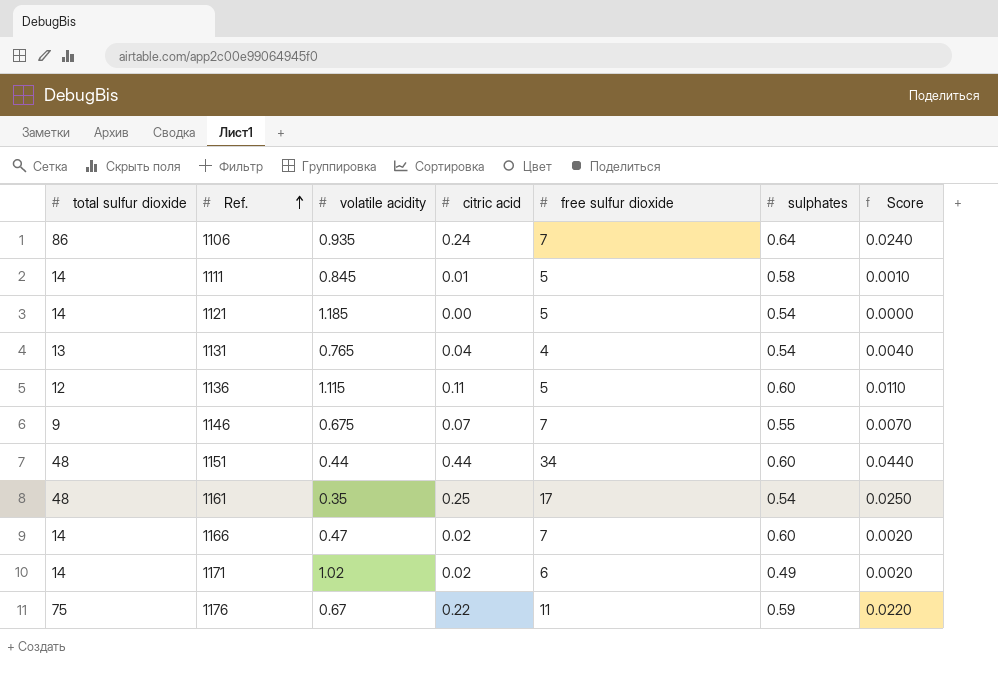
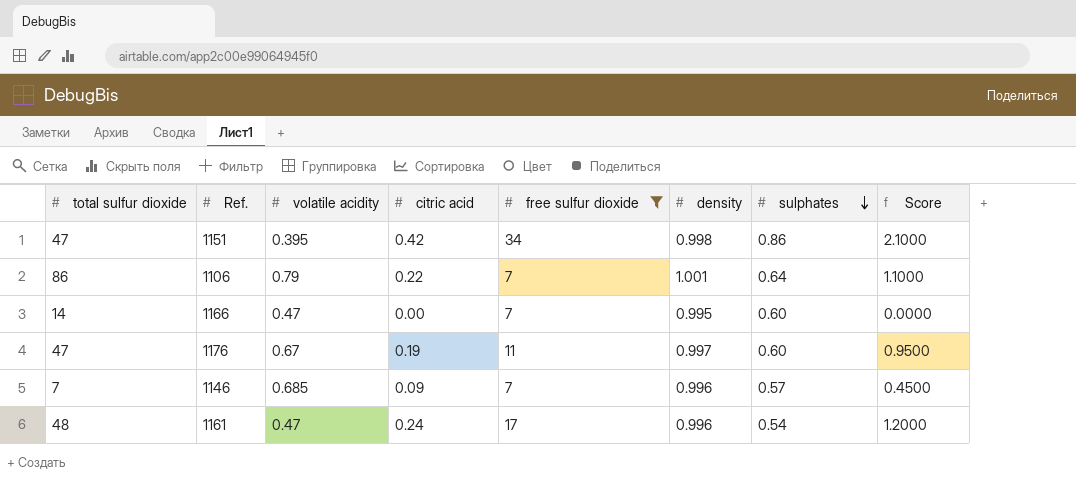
filter: none -> free sulfur dioxide >= 7
row order: Ref. ascending -> sulphates descending
column density | position: none -> 6
column Score | formula: [citric acid] * 0.1 -> [citric acid] * 5
1151 | total sulfur dioxide: 48 -> 47
1151 | volatile acidity: 0.44 -> 0.395
1151 | citric acid: 0.44 -> 0.42
1151 | sulphates: 0.60 -> 0.86
1106 | volatile acidity: 0.935 -> 0.79
1106 | citric acid: 0.24 -> 0.22
1166 | citric acid: 0.02 -> 0.00
1176 | total sulfur dioxide: 75 -> 47
1176 | citric acid: 0.22 -> 0.19
1176 | sulphates: 0.59 -> 0.60
1146 | total sulfur dioxide: 9 -> 7
1146 | volatile acidity: 0.675 -> 0.685
1146 | citric acid: 0.07 -> 0.09
1146 | sulphates: 0.55 -> 0.57
1161 | volatile acidity: 0.35 -> 0.47
1161 | citric acid: 0.25 -> 0.24

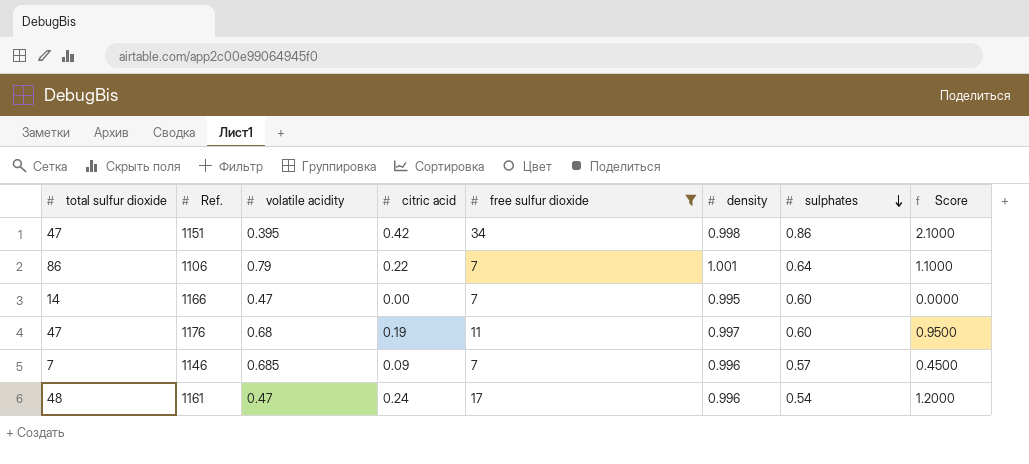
1176 | volatile acidity: 0.67 -> 0.68

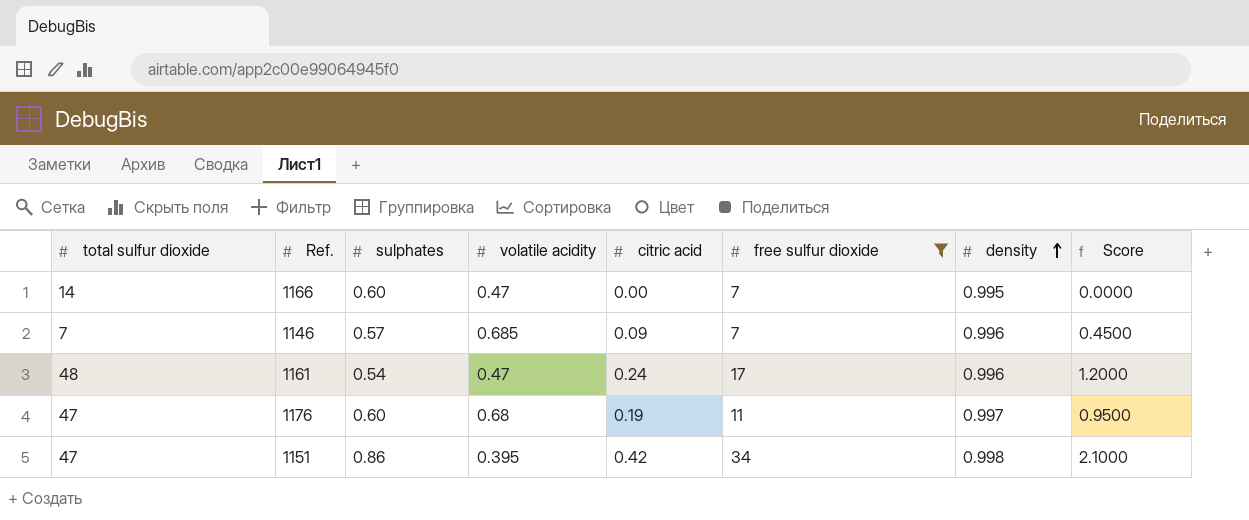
row order: sulphates descending -> density ascending
column sulphates | position: 7 -> 3
row 1106: 86 | 0.79 | 0.22 | 7 | 1.001 | 0.64 | 1.1000 -> none

